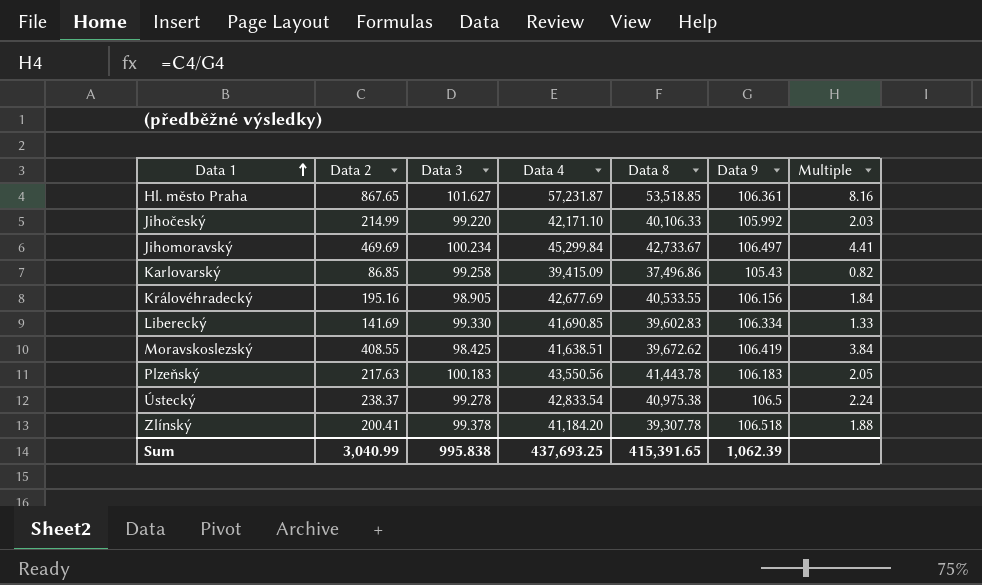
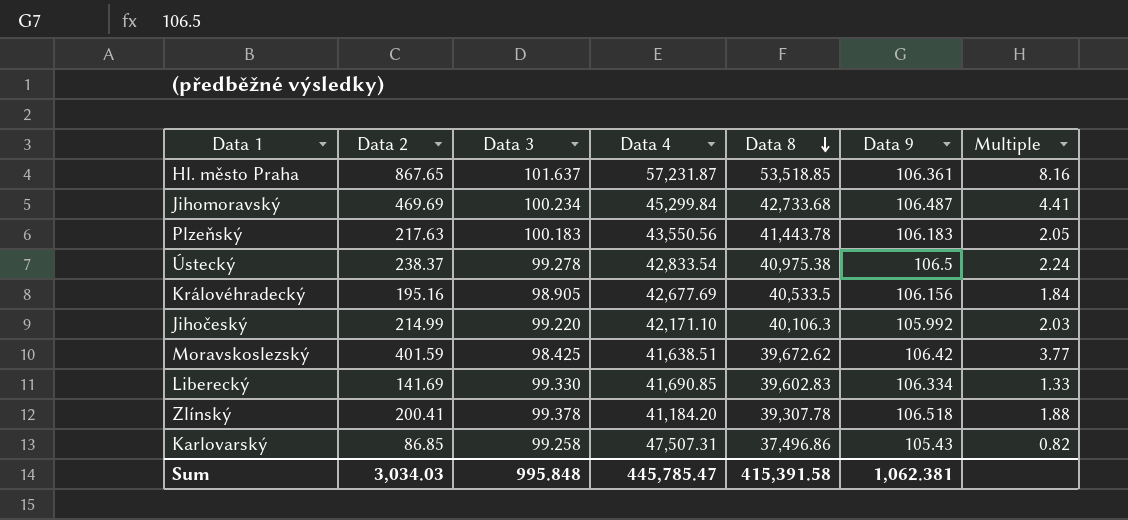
row order: Data 1 ascending -> Data 8 descending
Hl. město Praha | Data 3: 101.627 -> 101.637
Jihomoravský | Data 8: 42,733.67 -> 42,733.68
Jihomoravský | Data 9: 106.497 -> 106.487
Královéhradecký | Data 8: 40,533.55 -> 40,533.5
Jihočeský | Data 8: 40,106.33 -> 40,106.3
Moravskoslezský | Data 2: 408.55 -> 401.59
Moravskoslezský | Data 9: 106.419 -> 106.42
Moravskoslezský | Multiple: 3.84 -> 3.77
Karlovarský | Data 4: 39,415.09 -> 47,507.31
Sum | Data 2: 3,040.99 -> 3,034.03
Sum | Data 3: 995.838 -> 995.848
Sum | Data 4: 437,693.25 -> 445,785.47
Sum | Data 8: 415,391.65 -> 415,391.58
Sum | Data 9: 1,062.39 -> 1,062.381

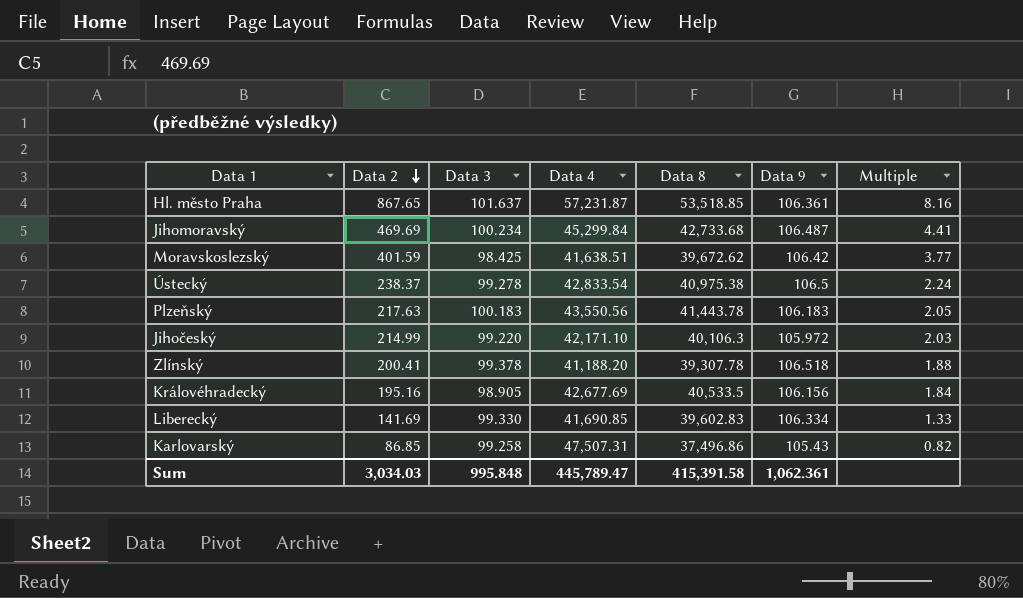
row order: Data 8 descending -> Data 2 descending
Jihočeský | Data 9: 105.992 -> 105.972
Zlínský | Data 4: 41,184.20 -> 41,188.20
Sum | Data 4: 445,785.47 -> 445,789.47
Sum | Data 9: 1,062.381 -> 1,062.361

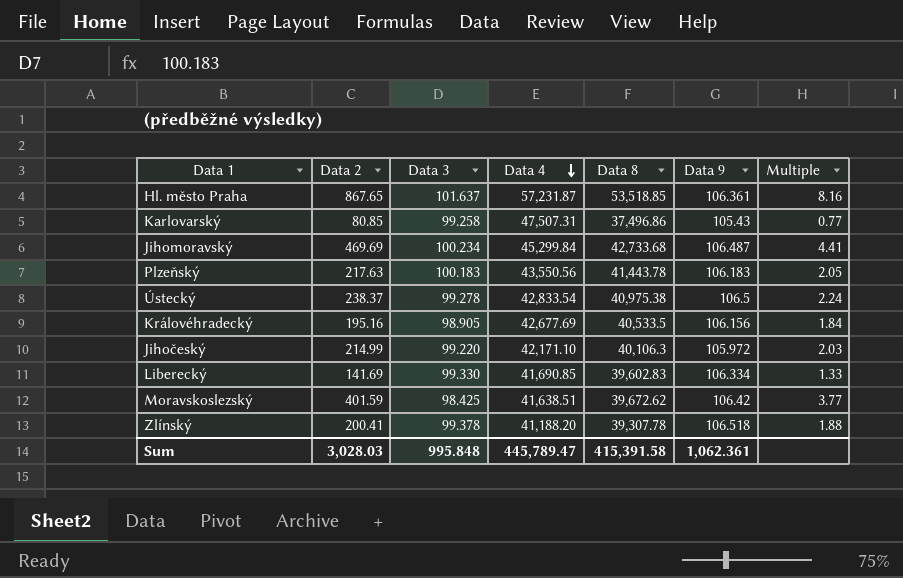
row order: Data 2 descending -> Data 4 descending
Karlovarský | Data 2: 86.85 -> 80.85
Karlovarský | Multiple: 0.82 -> 0.77
Sum | Data 2: 3,034.03 -> 3,028.03

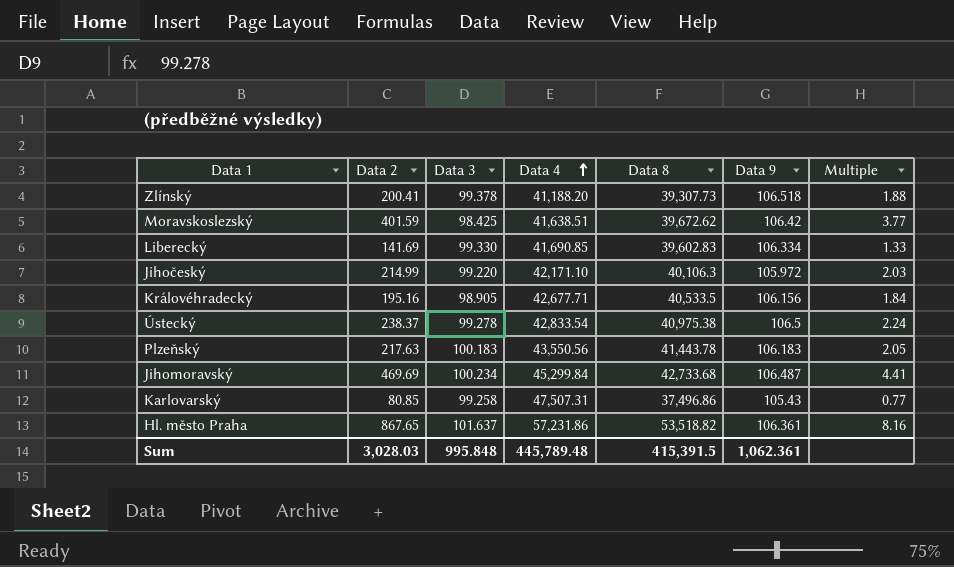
row order: Data 4 descending -> Data 4 ascending
Zlínský | Data 8: 39,307.78 -> 39,307.73
Královéhradecký | Data 4: 42,677.69 -> 42,677.71
Hl. město Praha | Data 4: 57,231.87 -> 57,231.86
Hl. město Praha | Data 8: 53,518.85 -> 53,518.82
Sum | Data 4: 445,789.47 -> 445,789.48
Sum | Data 8: 415,391.58 -> 415,391.5

